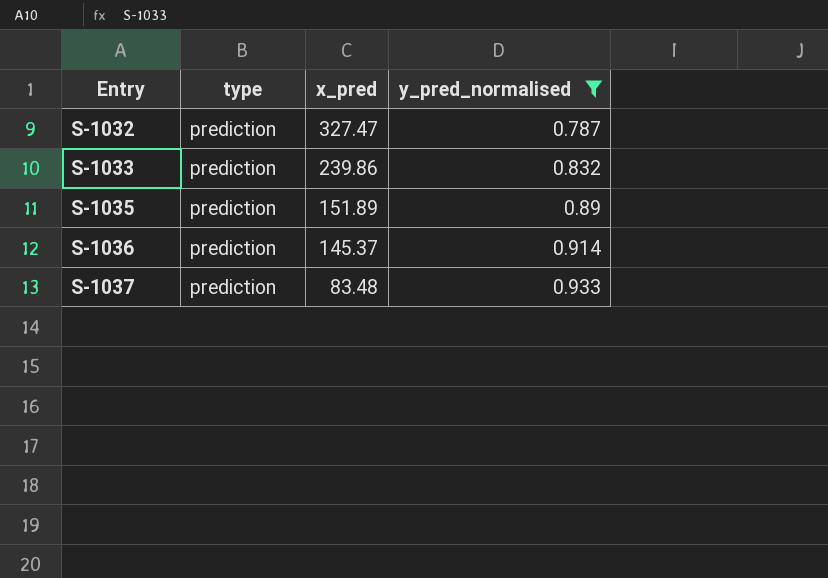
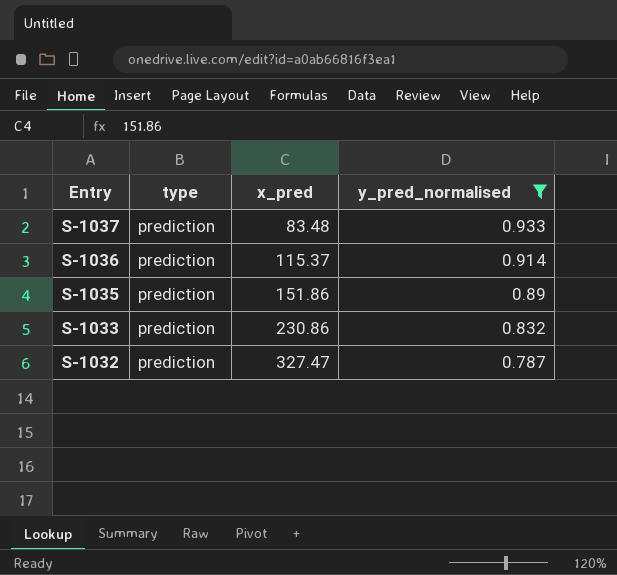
row order: Entry ascending -> Entry descending
S-1036 | x_pred: 145.37 -> 115.37
S-1035 | x_pred: 151.89 -> 151.86
S-1033 | x_pred: 239.86 -> 230.86

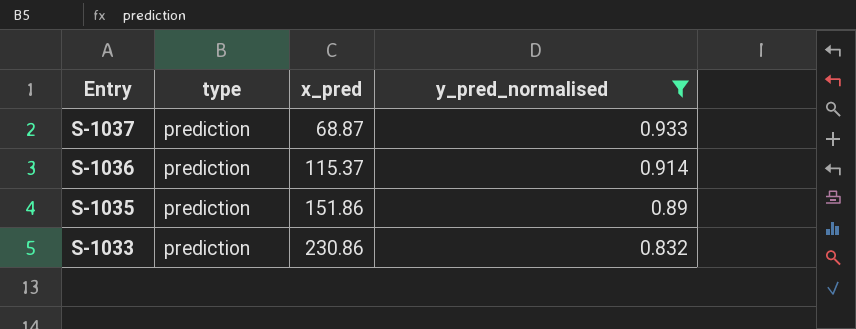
row S-1032: prediction | 327.47 | 0.787 -> none
S-1037 | x_pred: 83.48 -> 68.87

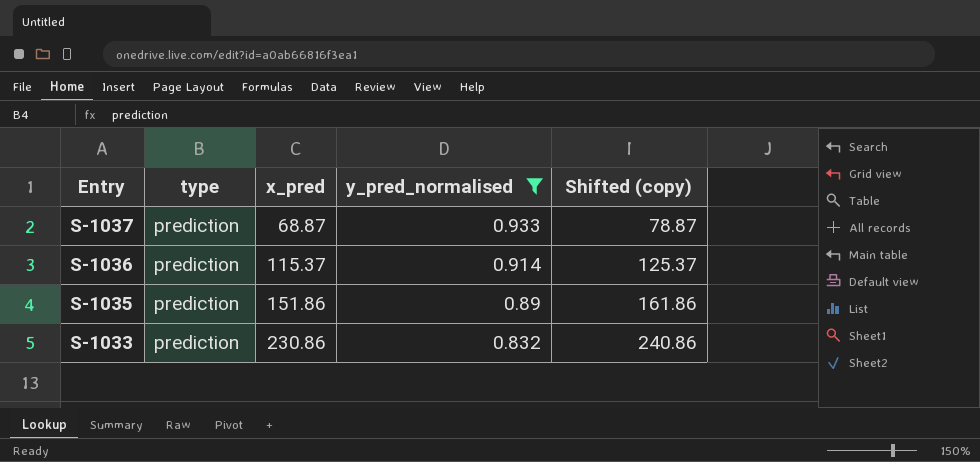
column Shifted (copy) | formula: none -> [x_pred] + 10

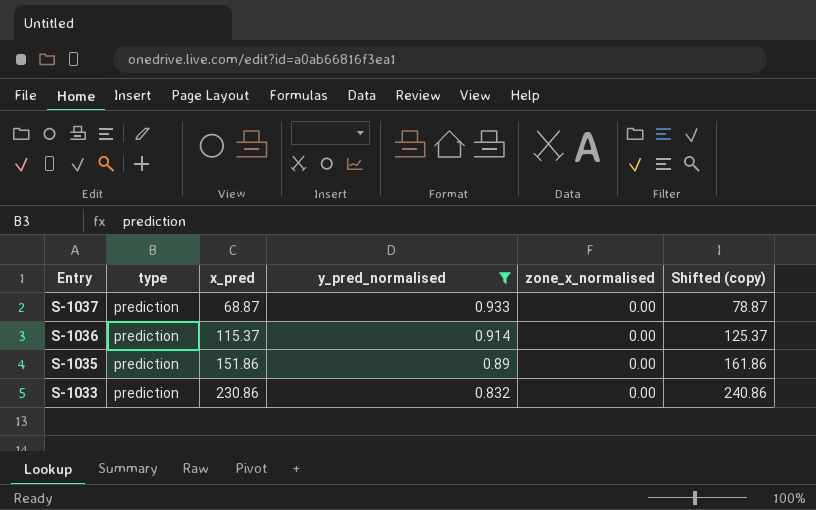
column zone_x_normalised | position: none -> 5

